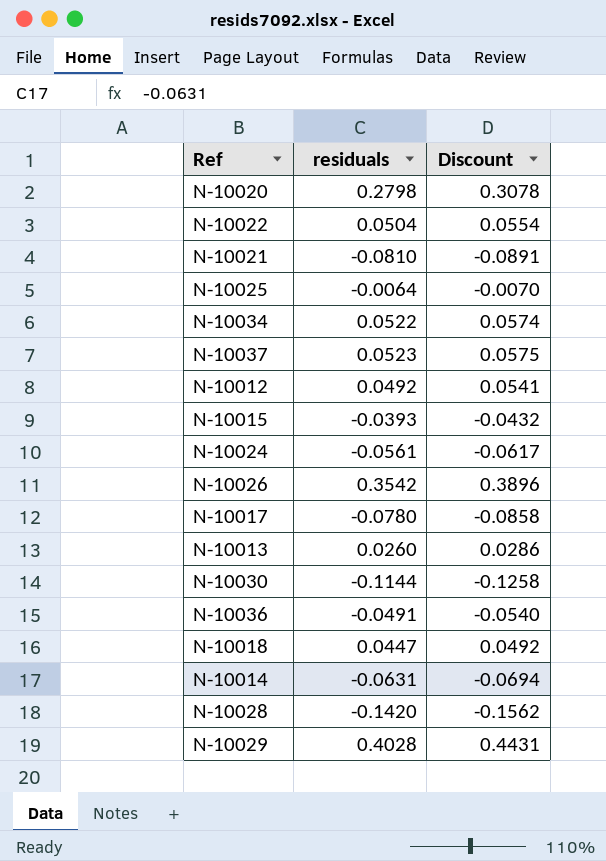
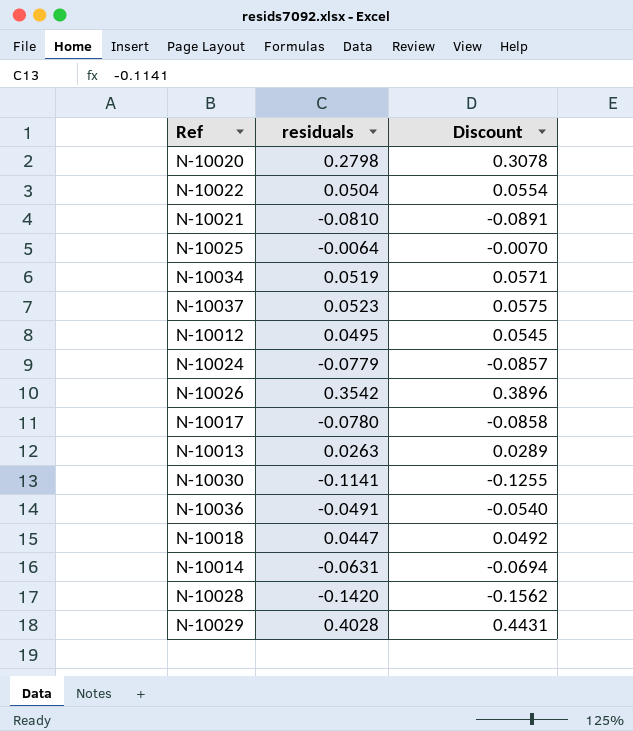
row N-10015: -0.0393 | -0.0432 -> none
N-10034 | residuals: 0.0522 -> 0.0519
N-10034 | Discount: 0.0574 -> 0.0571
N-10012 | residuals: 0.0492 -> 0.0495
N-10012 | Discount: 0.0541 -> 0.0545
N-10024 | residuals: -0.0561 -> -0.0779
N-10024 | Discount: -0.0617 -> -0.0857
N-10013 | residuals: 0.0260 -> 0.0263
N-10013 | Discount: 0.0286 -> 0.0289
N-10030 | residuals: -0.1144 -> -0.1141
N-10030 | Discount: -0.1258 -> -0.1255

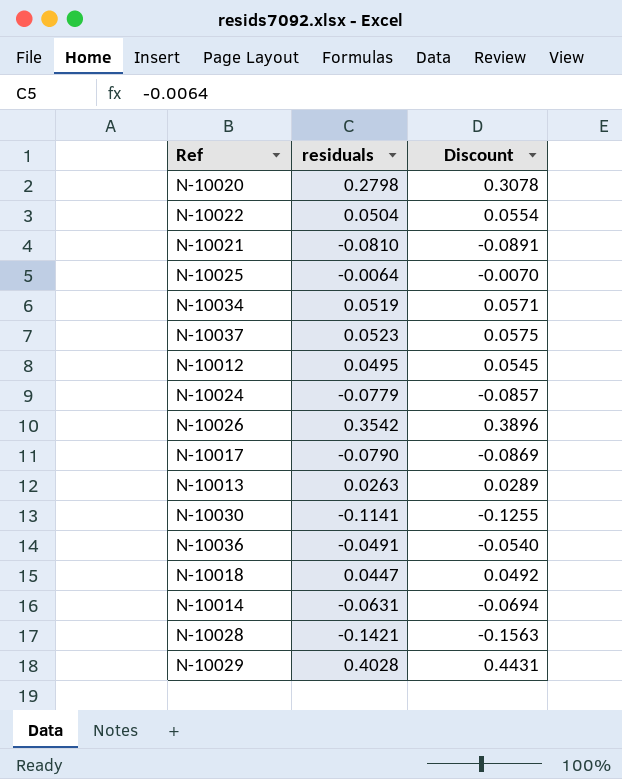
N-10017 | residuals: -0.0780 -> -0.0790
N-10017 | Discount: -0.0858 -> -0.0869
N-10028 | residuals: -0.1420 -> -0.1421
N-10028 | Discount: -0.1562 -> -0.1563

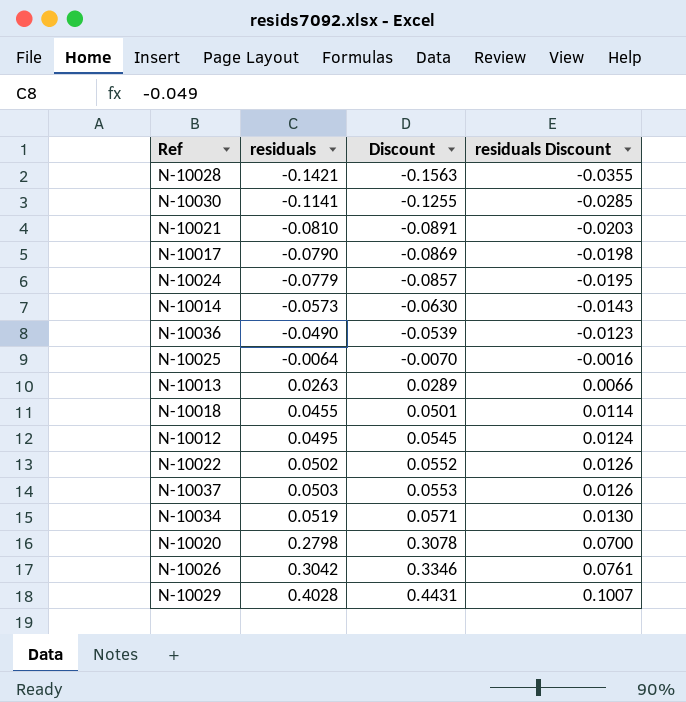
row order: none -> residuals ascending
column residuals Discount | formula: none -> [residuals] * 0.25
N-10014 | residuals: -0.0631 -> -0.0573
N-10014 | Discount: -0.0694 -> -0.0630
N-10036 | residuals: -0.0491 -> -0.0490
N-10036 | Discount: -0.0540 -> -0.0539
N-10018 | residuals: 0.0447 -> 0.0455
N-10018 | Discount: 0.0492 -> 0.0501
N-10022 | residuals: 0.0504 -> 0.0502
N-10022 | Discount: 0.0554 -> 0.0552
N-10037 | residuals: 0.0523 -> 0.0503
N-10037 | Discount: 0.0575 -> 0.0553
N-10026 | residuals: 0.3542 -> 0.3042
N-10026 | Discount: 0.3896 -> 0.3346

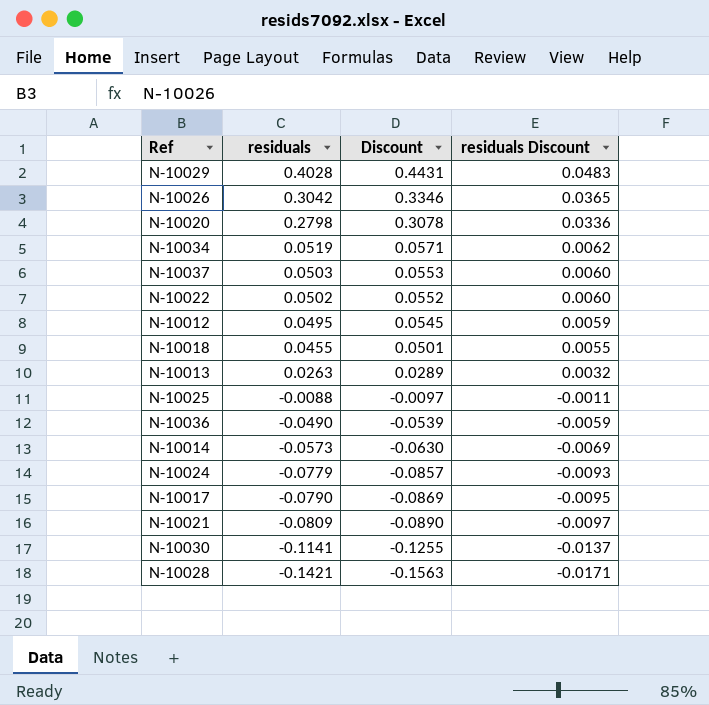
row order: residuals ascending -> residuals descending
column residuals Discount | formula: [residuals] * 0.25 -> [residuals] * 0.12
N-10025 | residuals: -0.0064 -> -0.0088
N-10025 | Discount: -0.0070 -> -0.0097
N-10021 | residuals: -0.0810 -> -0.0809
N-10021 | Discount: -0.0891 -> -0.0890

